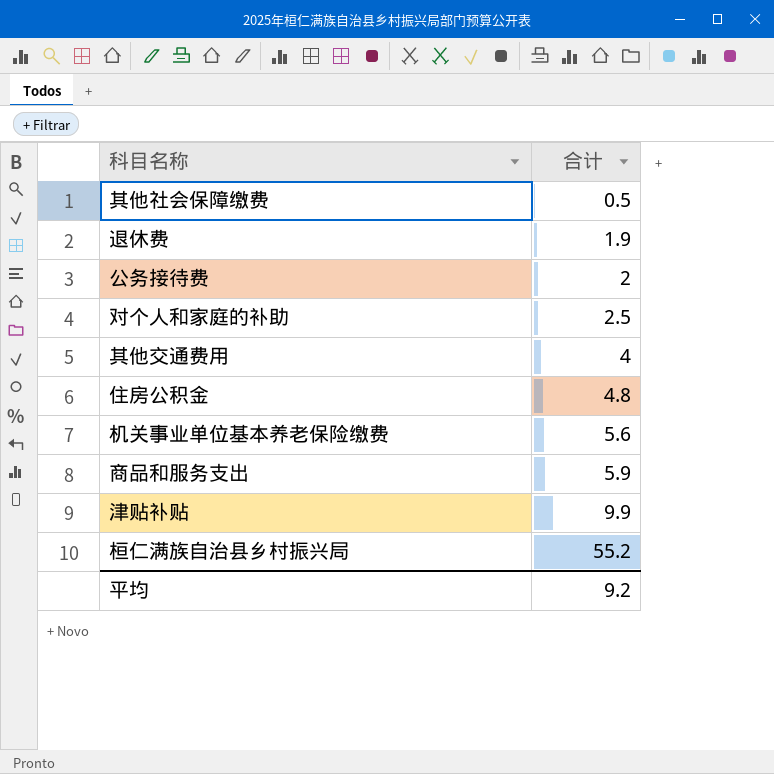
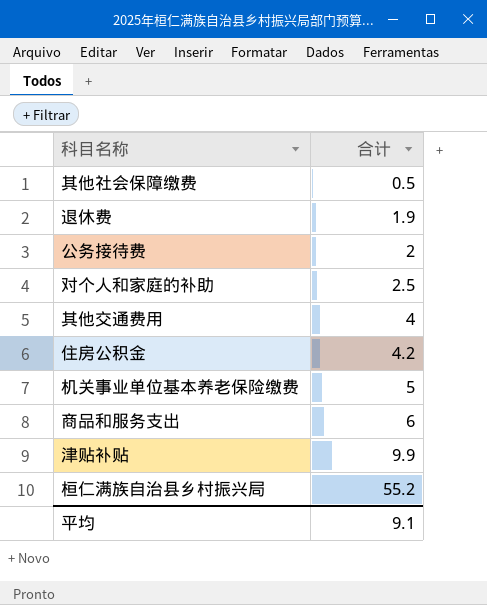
住房公积金 | 合计: 4.8 -> 4.2
机关事业单位基本养老保险缴费 | 合计: 5.6 -> 5
商品和服务支出 | 合计: 5.9 -> 6
平均 | 合计: 9.2 -> 9.1

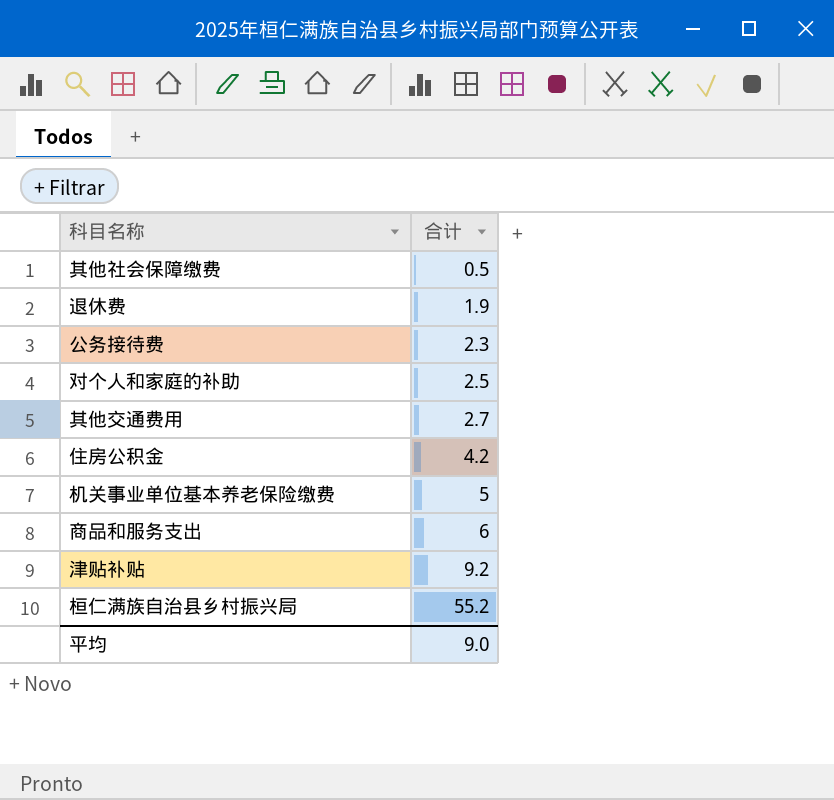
公务接待费 | 合计: 2 -> 2.3
其他交通费用 | 合计: 4 -> 2.7
津贴补贴 | 合计: 9.9 -> 9.2
平均 | 合计: 9.1 -> 9.0

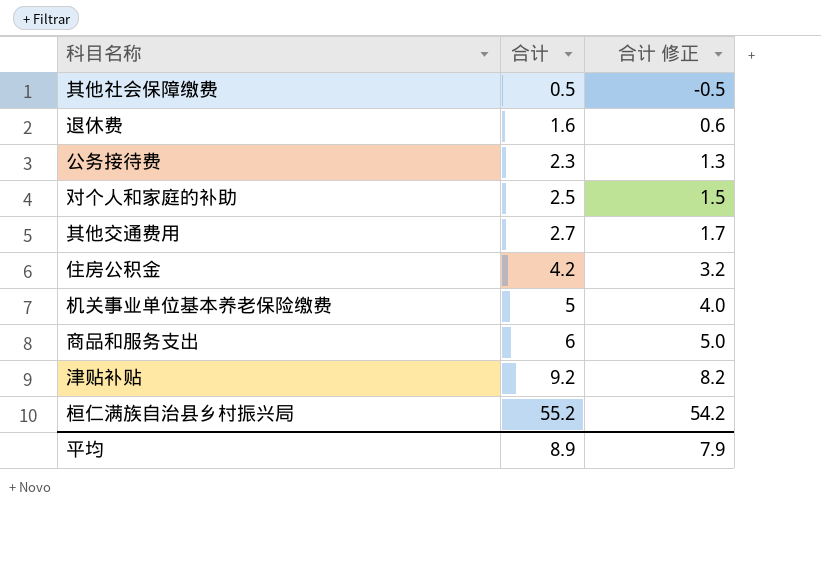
column 合计 修正 | formula: none -> [合计] - 1
退休费 | 合计: 1.9 -> 1.6
平均 | 合计: 9.0 -> 8.9

